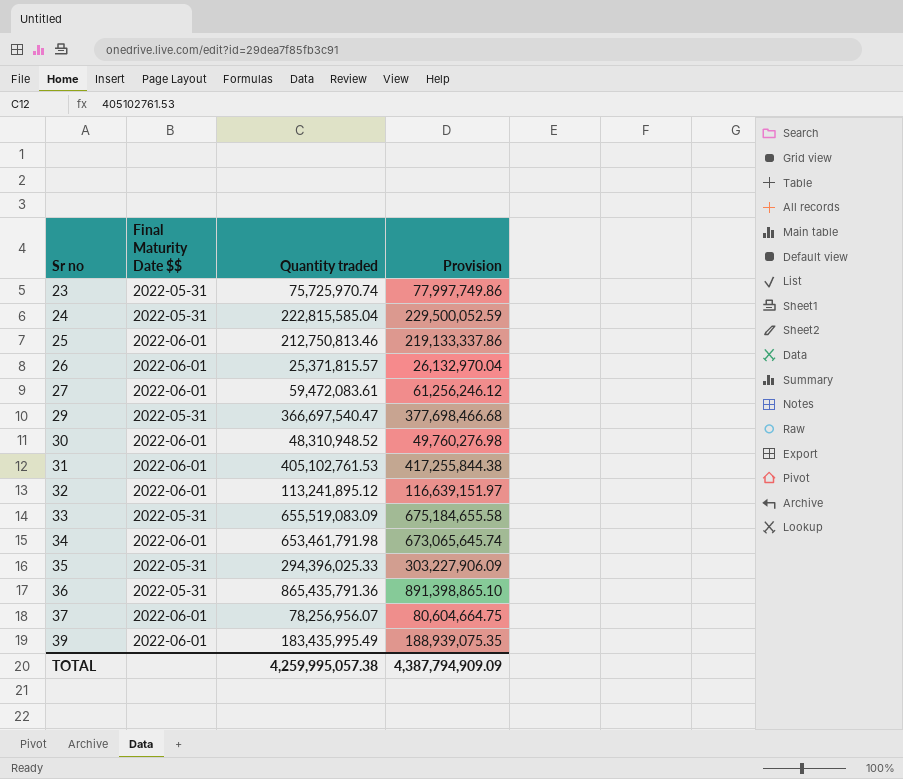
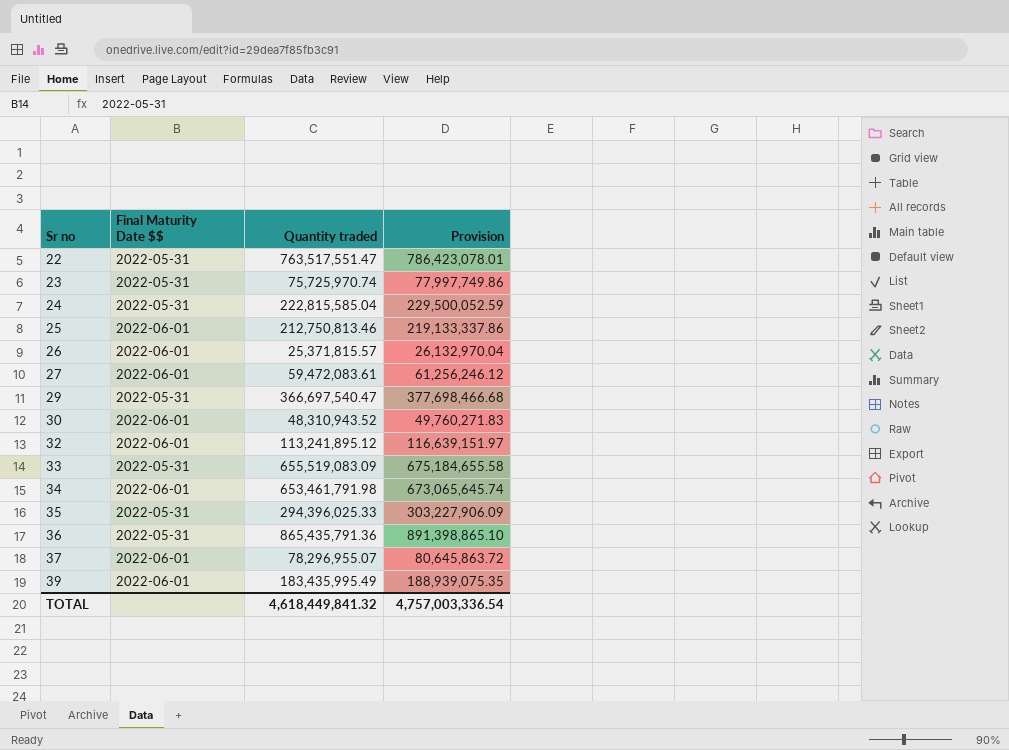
row 31: 2022-06-01 | 405,102,761.53 | 417,255,844.38 -> none
row 22: none -> 2022-05-31 | 763,517,551.47 | 786,423,078.01
30 | Quantity traded: 48,310,948.52 -> 48,310,943.52
30 | Provision: 49,760,276.98 -> 49,760,271.83
37 | Quantity traded: 78,256,956.07 -> 78,296,955.07
37 | Provision: 80,604,664.75 -> 80,645,863.72
TOTAL | Quantity traded: 4,259,995,057.38 -> 4,618,449,841.32
TOTAL | Provision: 4,387,794,909.09 -> 4,757,003,336.54

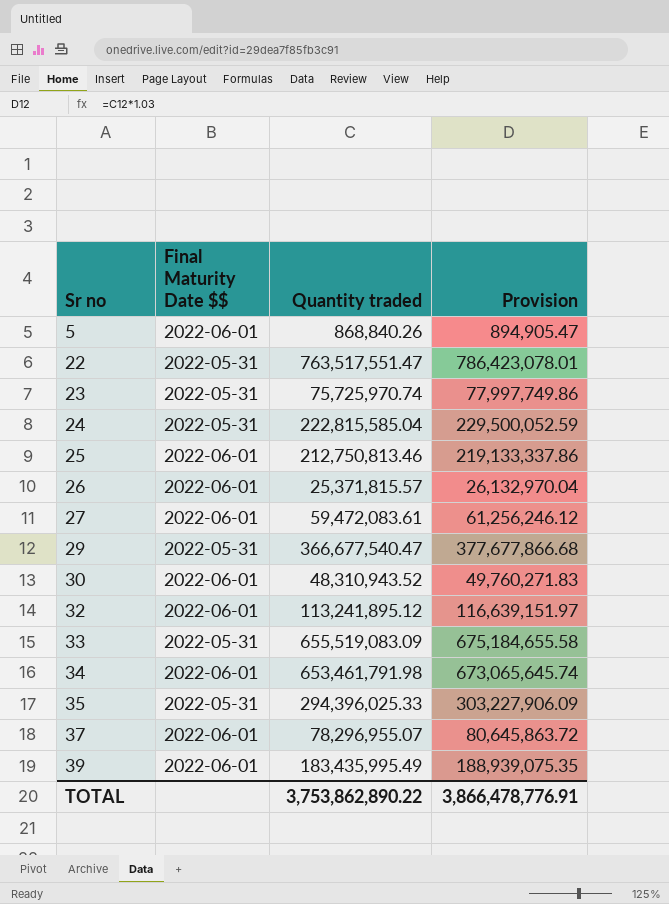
row 36: 2022-05-31 | 865,435,791.36 | 891,398,865.10 -> none
row 5: none -> 2022-06-01 | 868,840.26 | 894,905.47
29 | Quantity traded: 366,697,540.47 -> 366,677,540.47
29 | Provision: 377,698,466.68 -> 377,677,866.68
TOTAL | Quantity traded: 4,618,449,841.32 -> 3,753,862,890.22
TOTAL | Provision: 4,757,003,336.54 -> 3,866,478,776.91

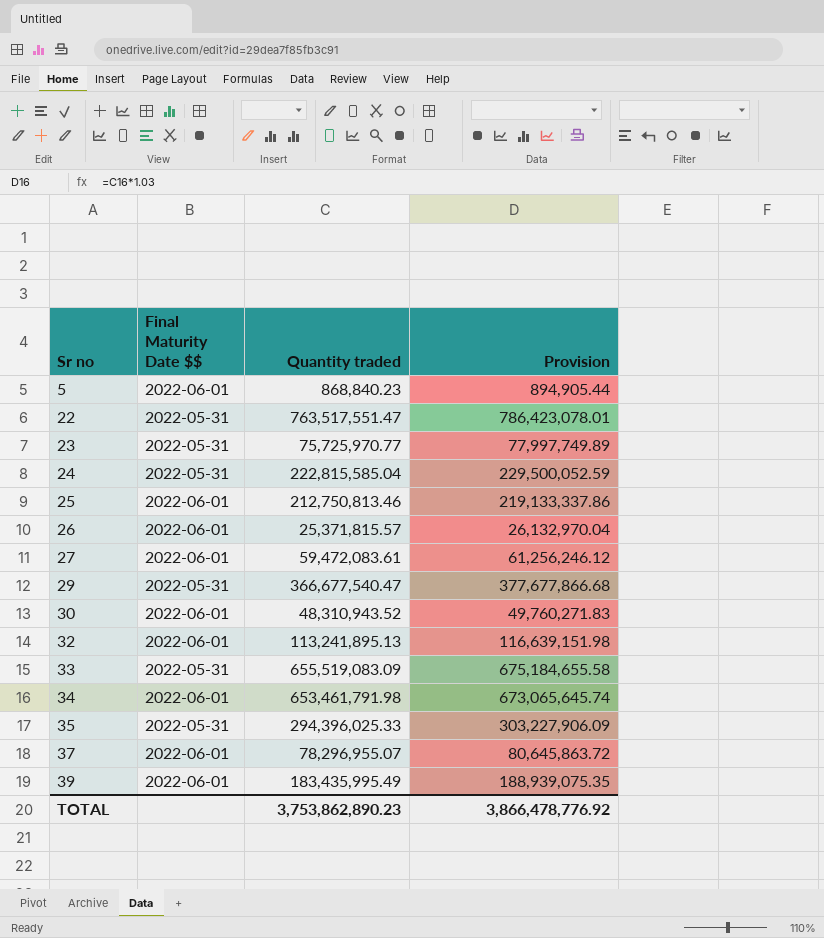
5 | Quantity traded: 868,840.26 -> 868,840.23
5 | Provision: 894,905.47 -> 894,905.44
23 | Quantity traded: 75,725,970.74 -> 75,725,970.77
23 | Provision: 77,997,749.86 -> 77,997,749.89
32 | Quantity traded: 113,241,895.12 -> 113,241,895.13
32 | Provision: 116,639,151.97 -> 116,639,151.98
TOTAL | Quantity traded: 3,753,862,890.22 -> 3,753,862,890.23
TOTAL | Provision: 3,866,478,776.91 -> 3,866,478,776.92

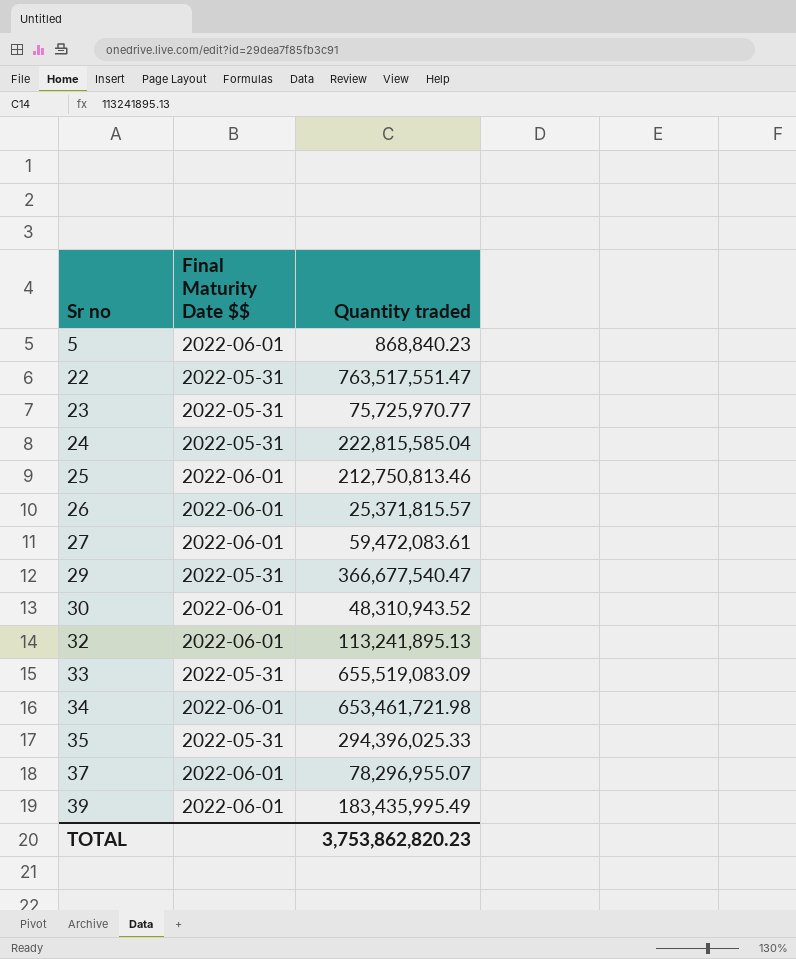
column Provision | formula: [Quantity traded] * 1.03 -> none
34 | Quantity traded: 653,461,791.98 -> 653,461,721.98
TOTAL | Quantity traded: 3,753,862,890.23 -> 3,753,862,820.23

